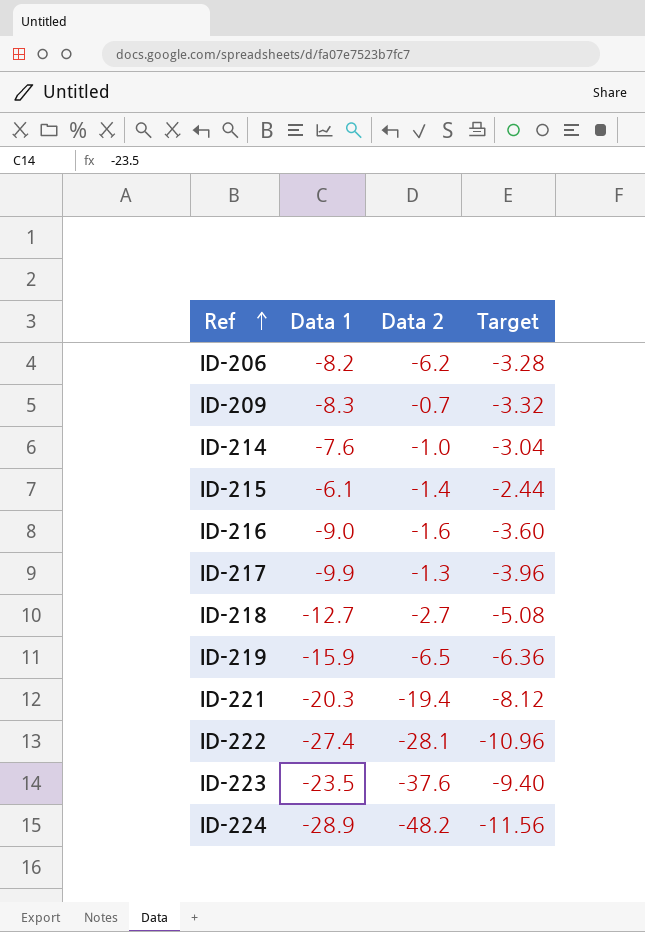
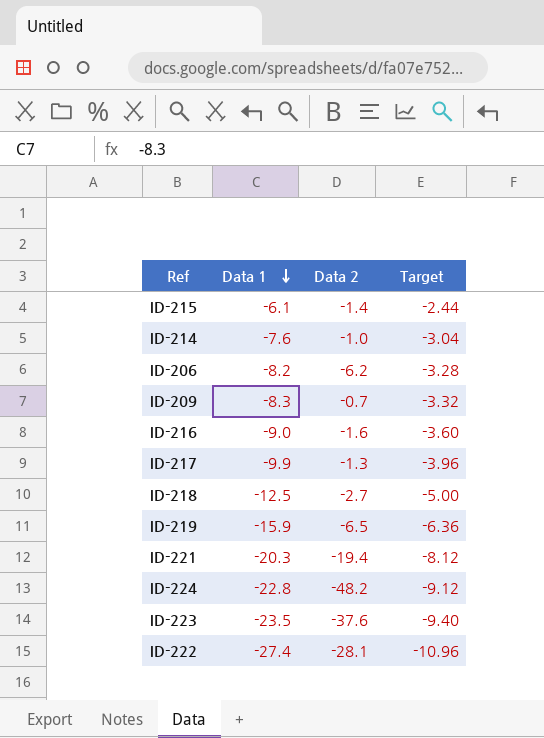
row order: Ref ascending -> Data 1 descending
ID-218 | Data 1: -12.7 -> -12.5
ID-218 | Target: -5.08 -> -5.00
ID-224 | Data 1: -28.9 -> -22.8
ID-224 | Target: -11.56 -> -9.12

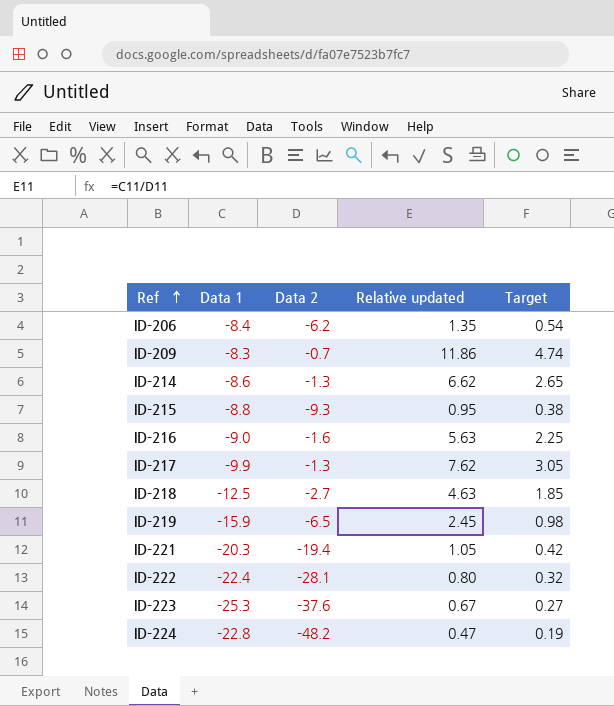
row order: Data 1 descending -> Ref ascending
column Relative updated | formula: none -> [Data 1] / [Data 2]
column Target | formula: [Data 1] * 0.4 -> [Relative updated] * 0.4
ID-206 | Data 1: -8.2 -> -8.4
ID-214 | Data 1: -7.6 -> -8.6
ID-214 | Data 2: -1.0 -> -1.3
ID-215 | Data 1: -6.1 -> -8.8
ID-215 | Data 2: -1.4 -> -9.3
ID-222 | Data 1: -27.4 -> -22.4
ID-223 | Data 1: -23.5 -> -25.3

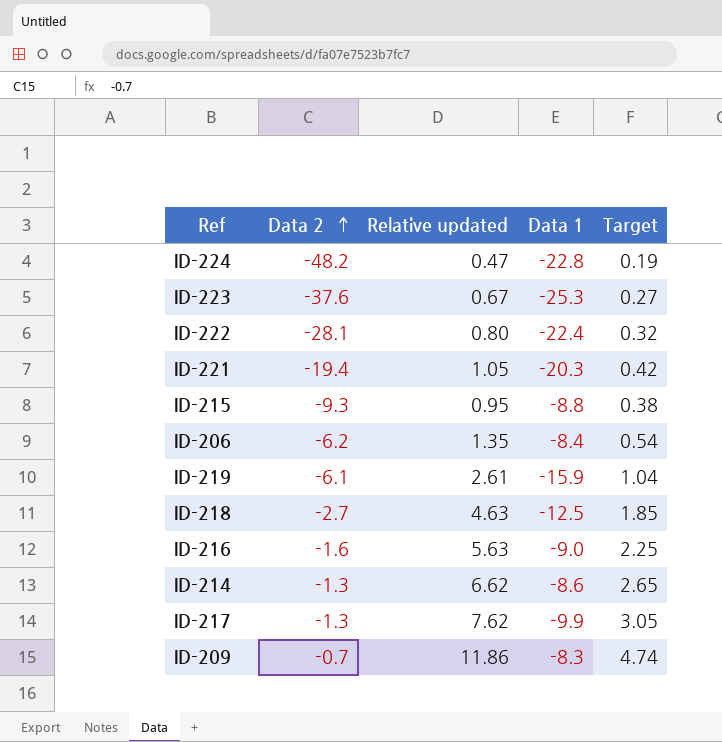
row order: Ref ascending -> Data 2 ascending
column Data 1 | position: 2 -> 4
ID-219 | Data 2: -6.5 -> -6.1
ID-219 | Relative updated: 2.45 -> 2.61
ID-219 | Target: 0.98 -> 1.04

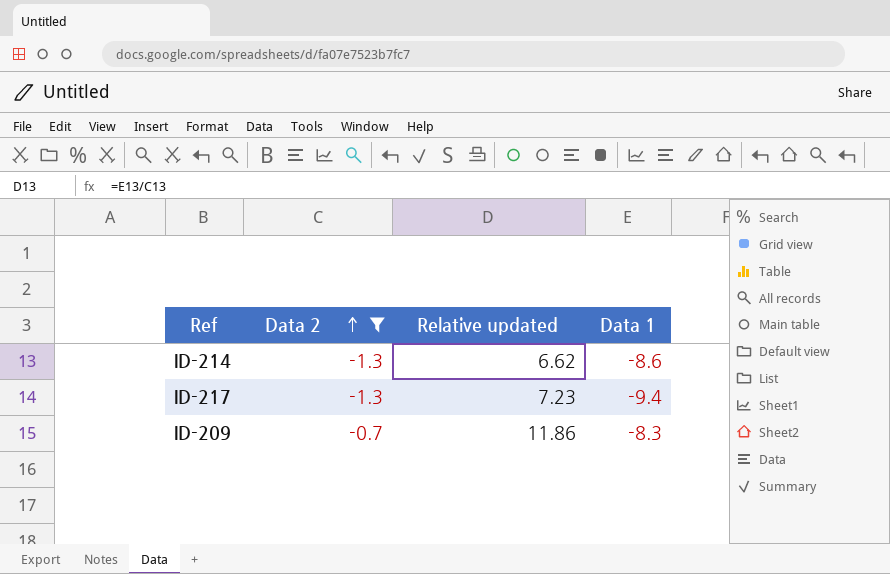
filter: none -> Data 2 >= -1.3
column Target | formula: [Relative updated] * 0.4 -> none
ID-217 | Relative updated: 7.62 -> 7.23
ID-217 | Data 1: -9.9 -> -9.4

